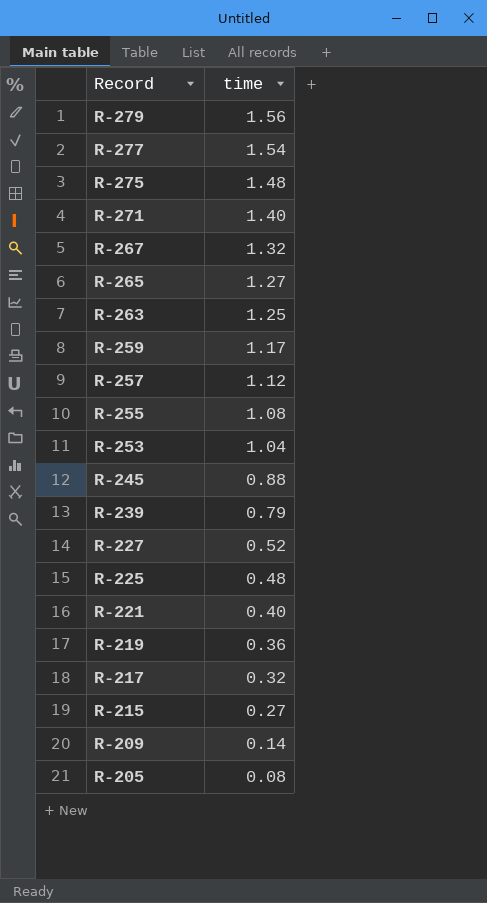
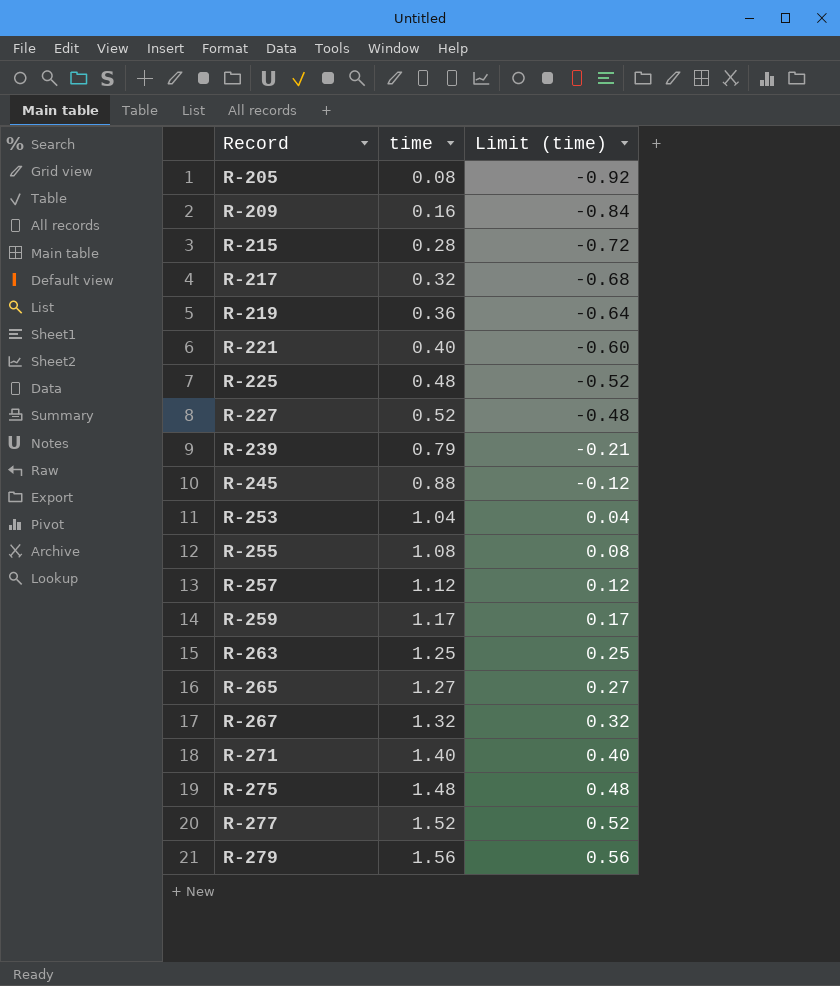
row order: Record descending -> Record ascending
column Limit (time) | formula: none -> [time] - 1
R-209 | time: 0.14 -> 0.16
R-215 | time: 0.27 -> 0.28
R-277 | time: 1.54 -> 1.52

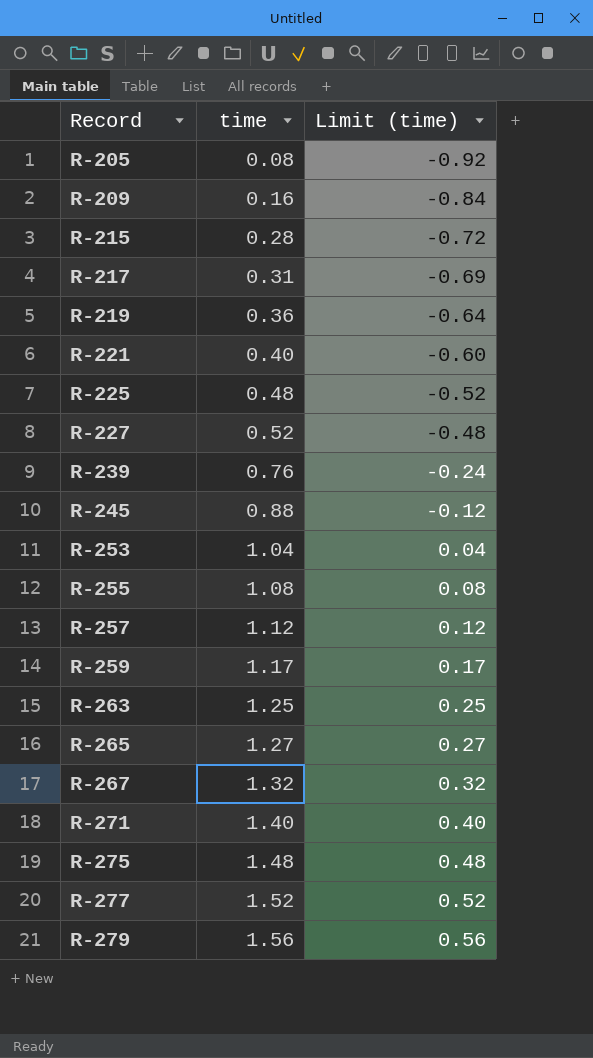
R-217 | time: 0.32 -> 0.31
R-217 | Limit (time): -0.68 -> -0.69
R-239 | time: 0.79 -> 0.76
R-239 | Limit (time): -0.21 -> -0.24

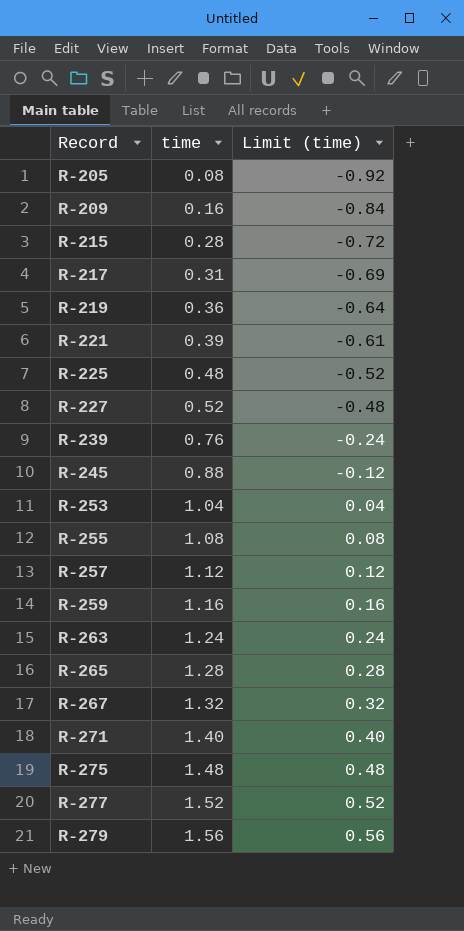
R-221 | time: 0.40 -> 0.39
R-221 | Limit (time): -0.60 -> -0.61
R-259 | time: 1.17 -> 1.16
R-259 | Limit (time): 0.17 -> 0.16
R-263 | time: 1.25 -> 1.24
R-263 | Limit (time): 0.25 -> 0.24
R-265 | time: 1.27 -> 1.28
R-265 | Limit (time): 0.27 -> 0.28

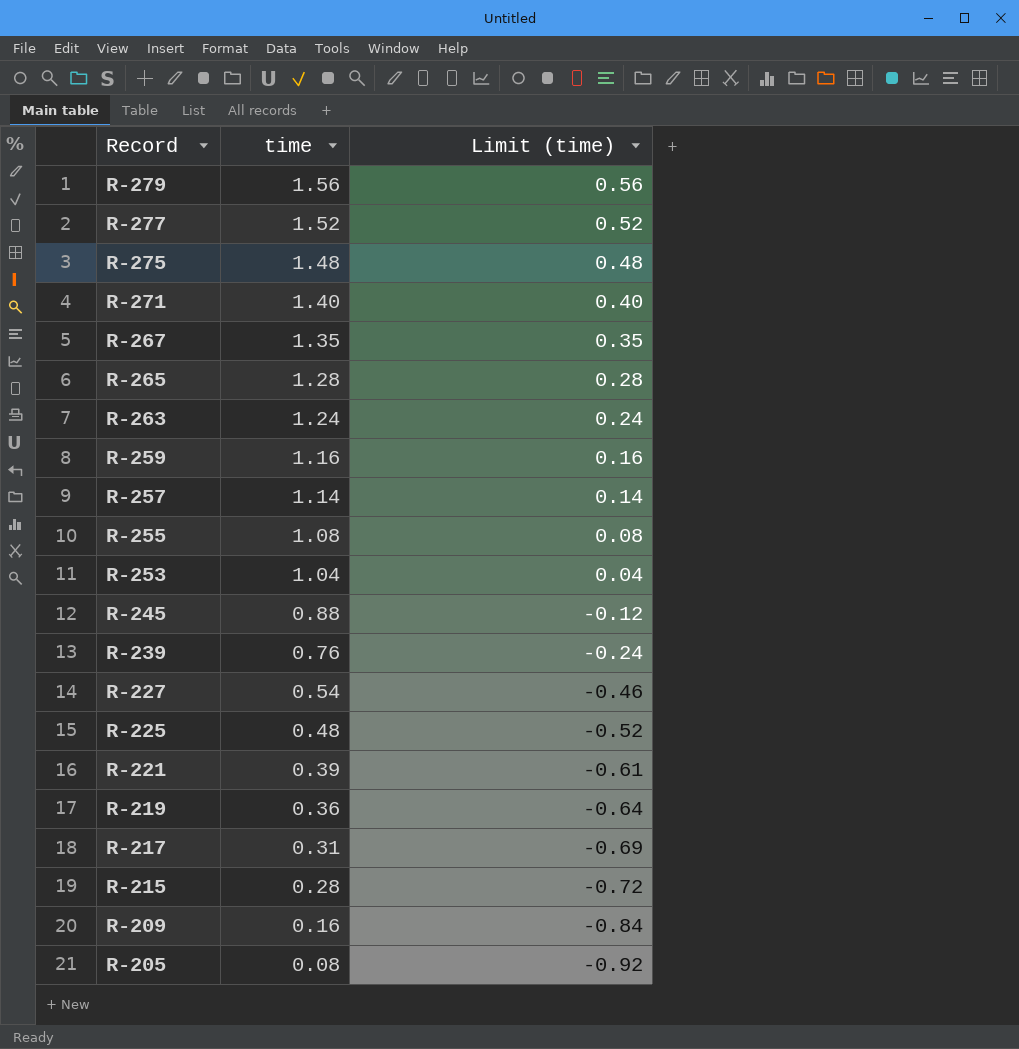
row order: Record ascending -> Record descending
R-267 | time: 1.32 -> 1.35
R-267 | Limit (time): 0.32 -> 0.35
R-257 | time: 1.12 -> 1.14
R-257 | Limit (time): 0.12 -> 0.14
R-227 | time: 0.52 -> 0.54
R-227 | Limit (time): -0.48 -> -0.46

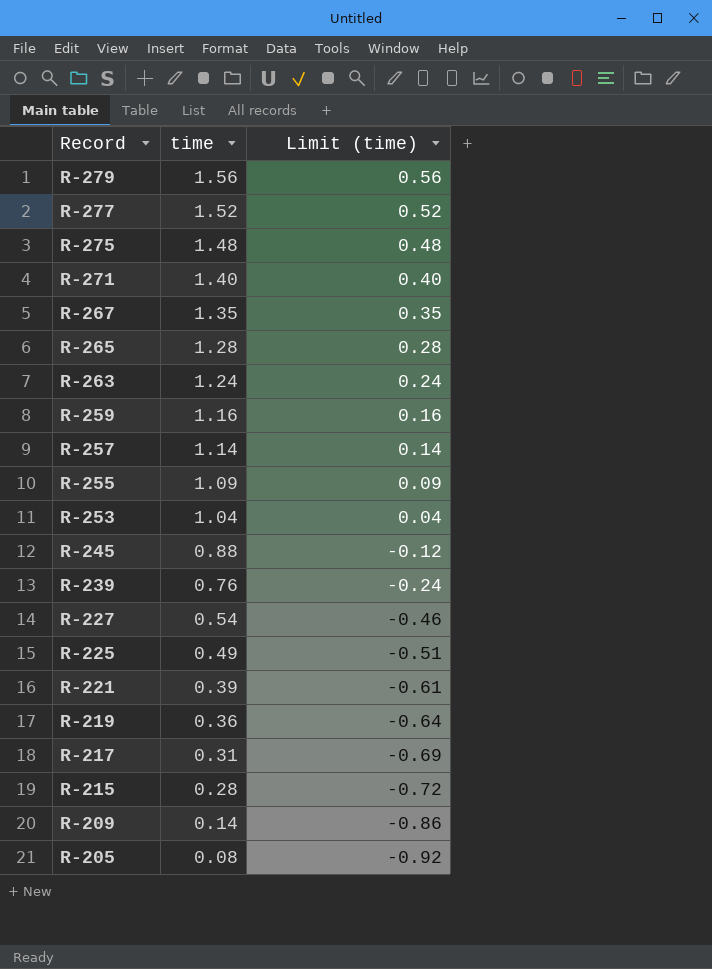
R-255 | time: 1.08 -> 1.09
R-255 | Limit (time): 0.08 -> 0.09
R-225 | time: 0.48 -> 0.49
R-225 | Limit (time): -0.52 -> -0.51
R-209 | time: 0.16 -> 0.14
R-209 | Limit (time): -0.84 -> -0.86

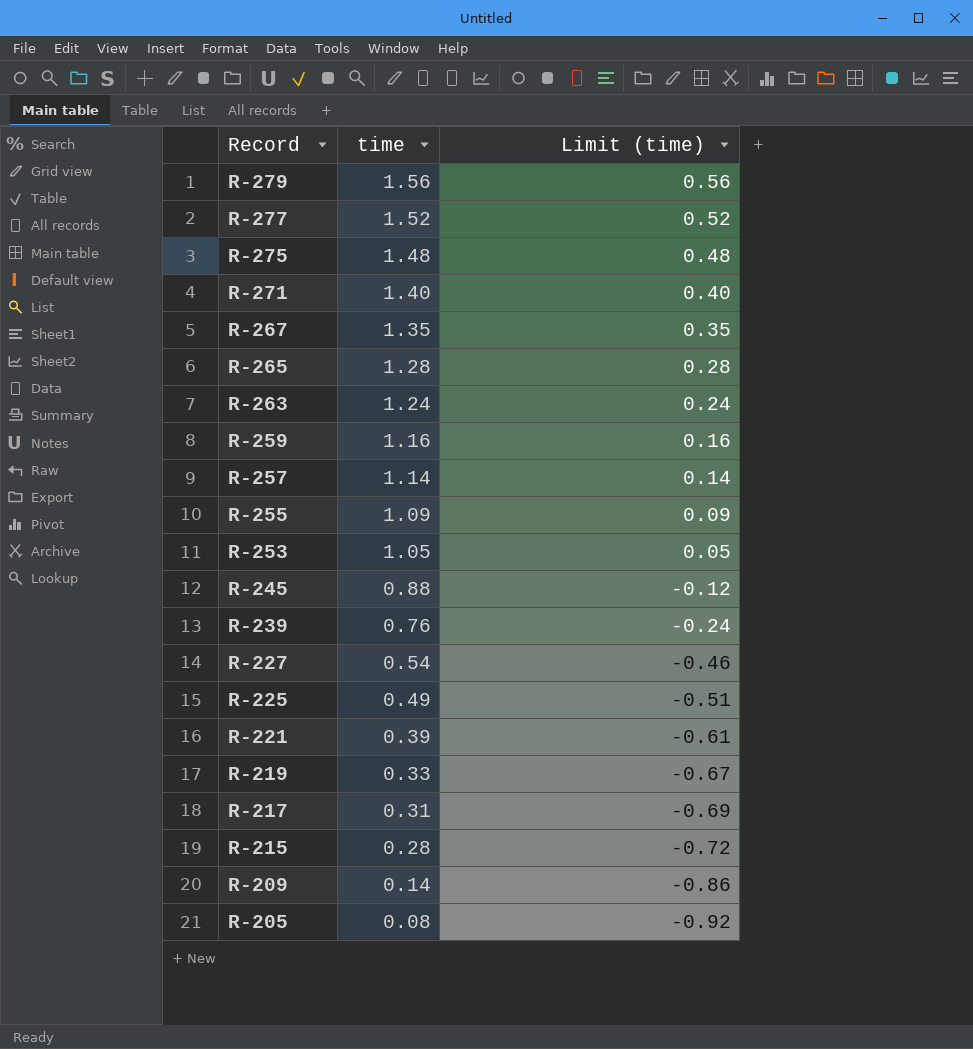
R-253 | time: 1.04 -> 1.05
R-253 | Limit (time): 0.04 -> 0.05
R-219 | time: 0.36 -> 0.33
R-219 | Limit (time): -0.64 -> -0.67

